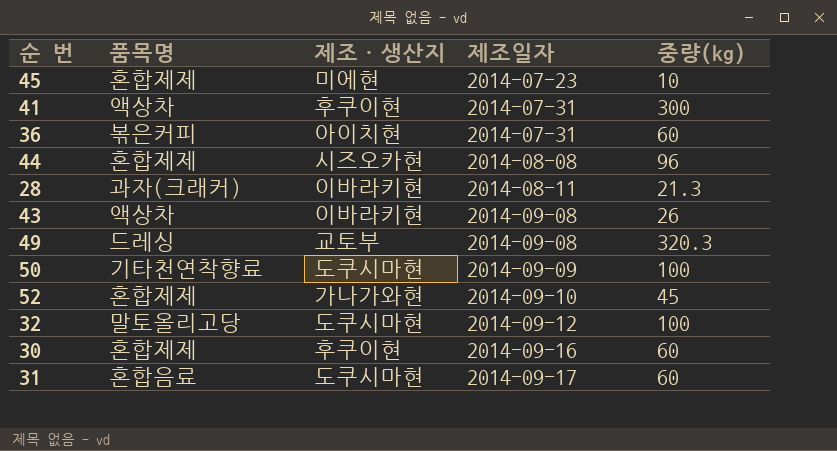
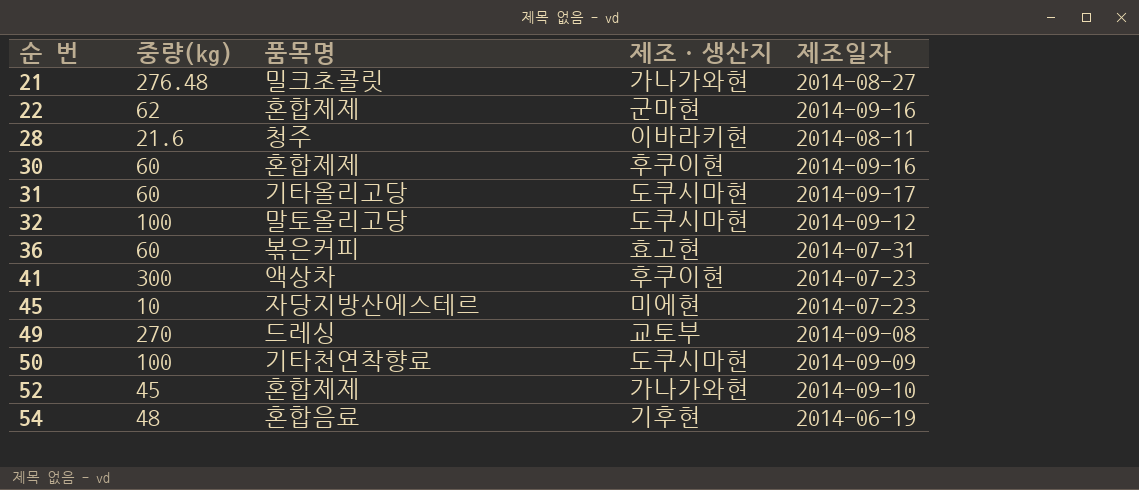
row order: 제조일자 ascending -> 순 번 ascending
column 중량(kg) | position: 5 -> 2
row 44: 혼합제제 | 시즈오카현 | 2014-08-08 | 96 -> none
row 43: 액상차 | 이바라키현 | 2014-09-08 | 26 -> none
row 21: none -> 276.48 | 밀크초콜릿 | 가나가와현 | 2014-08-27
row 22: none -> 62 | 혼합제제 | 군마현 | 2014-09-16
28 | 중량(kg): 21.3 -> 21.6
28 | 품목명: 과자(크래커) -> 청주
31 | 품목명: 혼합음료 -> 기타올리고당
36 | 제조·생산지: 아이치현 -> 효고현
41 | 제조일자: 2014-07-31 -> 2014-07-23
45 | 품목명: 혼합제제 -> 자당지방산에스테르
49 | 중량(kg): 320.3 -> 270
row 54: none -> 48 | 혼합음료 | 기후현 | 2014-06-19

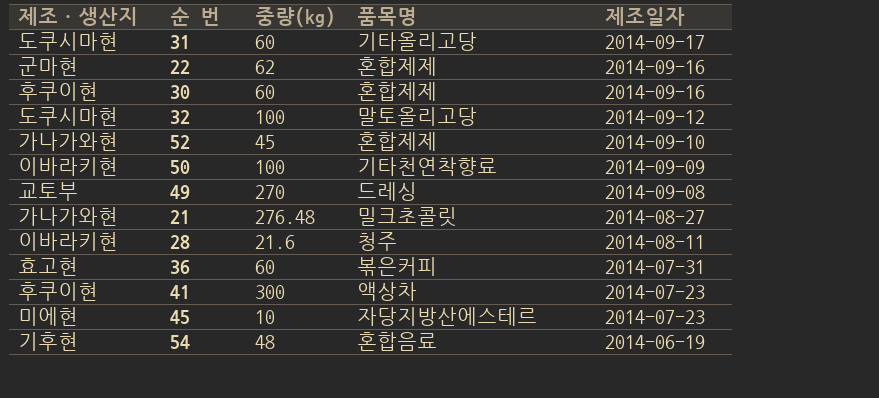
row order: 순 번 ascending -> 제조일자 descending
column 제조·생산지 | position: 4 -> 1
50 | 제조·생산지: 도쿠시마현 -> 이바라키현

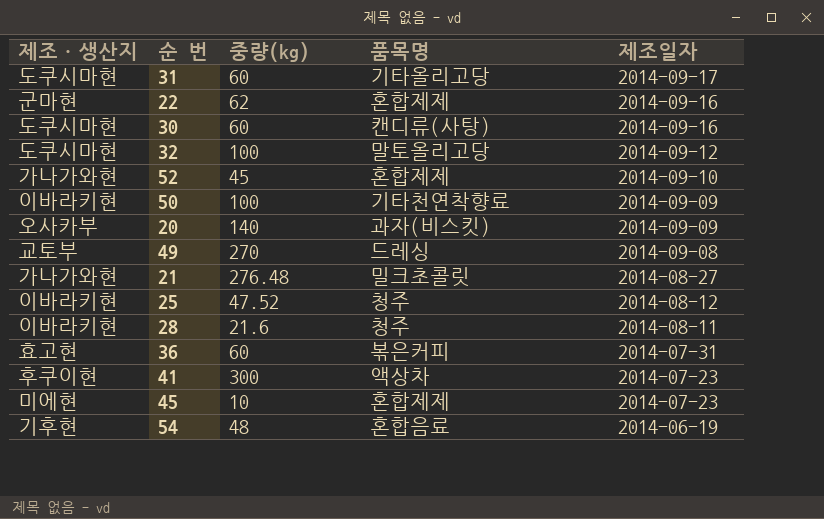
30 | 제조·생산지: 후쿠이현 -> 도쿠시마현
30 | 품목명: 혼합제제 -> 캔디류(사탕)
row 20: none -> 오사카부 | 140 | 과자(비스킷) | 2014-09-09
row 25: none -> 이바라키현 | 47.52 | 청주 | 2014-08-12
45 | 품목명: 자당지방산에스테르 -> 혼합제제

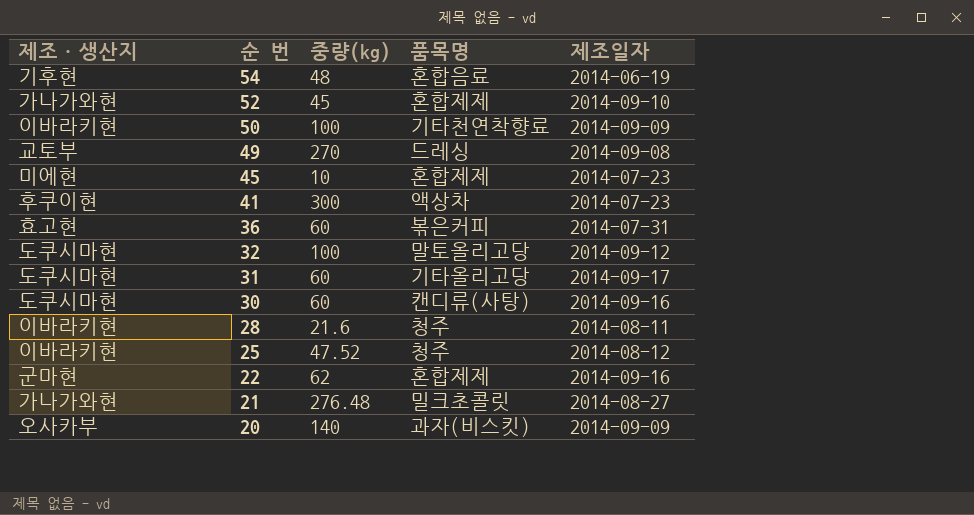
row order: 제조일자 descending -> 순 번 descending

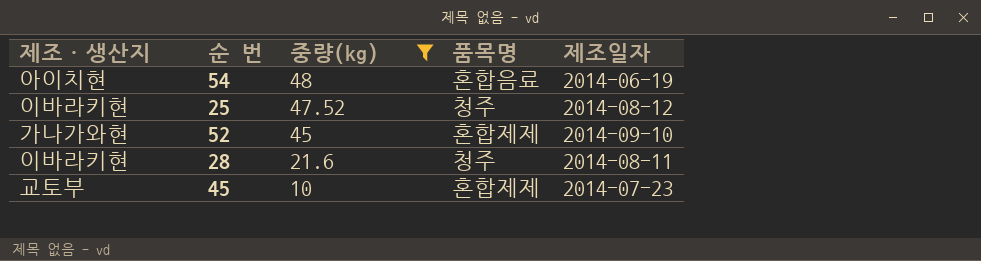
filter: none -> 중량(kg) <= 48
row order: 순 번 descending -> 중량(kg) descending
54 | 제조·생산지: 기후현 -> 아이치현
45 | 제조·생산지: 미에현 -> 교토부

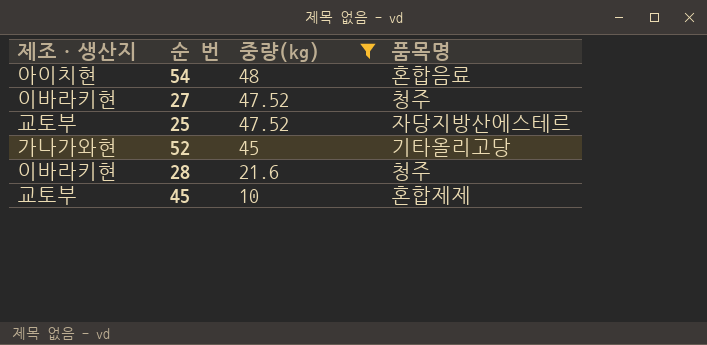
column 제조일자 | position: 5 -> none
row 27: none -> 이바라키현 | 47.52 | 청주
25 | 제조·생산지: 이바라키현 -> 교토부
25 | 품목명: 청주 -> 자당지방산에스테르
52 | 품목명: 혼합제제 -> 기타올리고당

